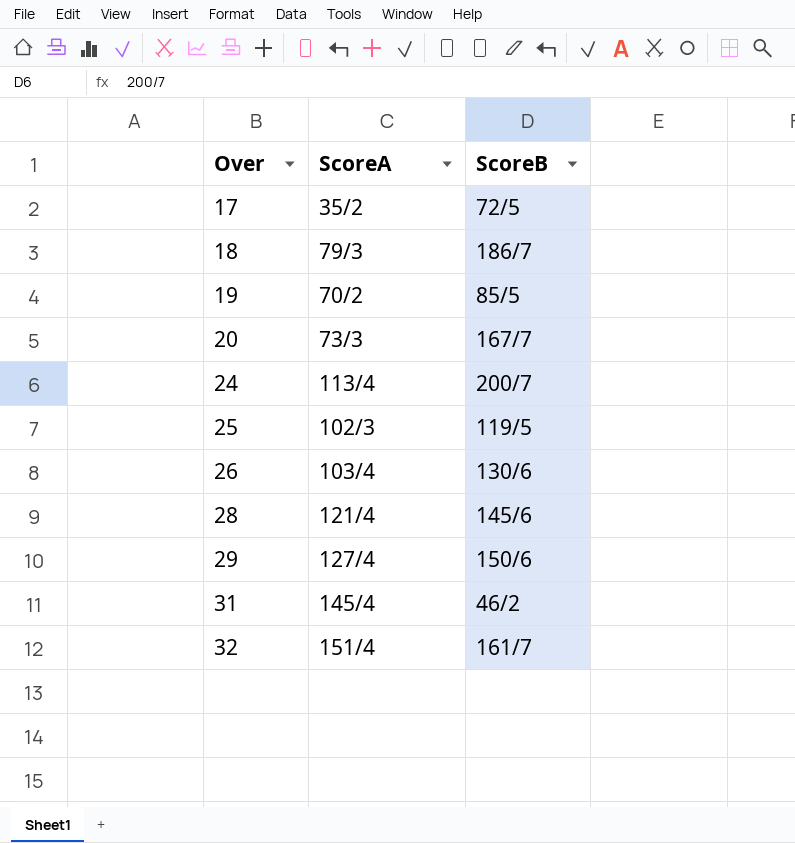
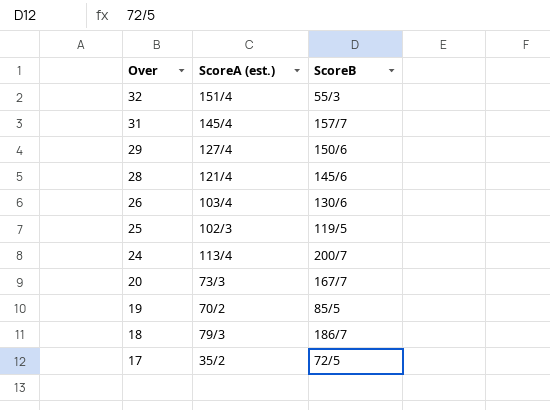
row order: Over ascending -> Over descending
column name: ScoreA -> ScoreA (est.)
32 | ScoreB: 161/7 -> 55/3
31 | ScoreB: 46/2 -> 157/7

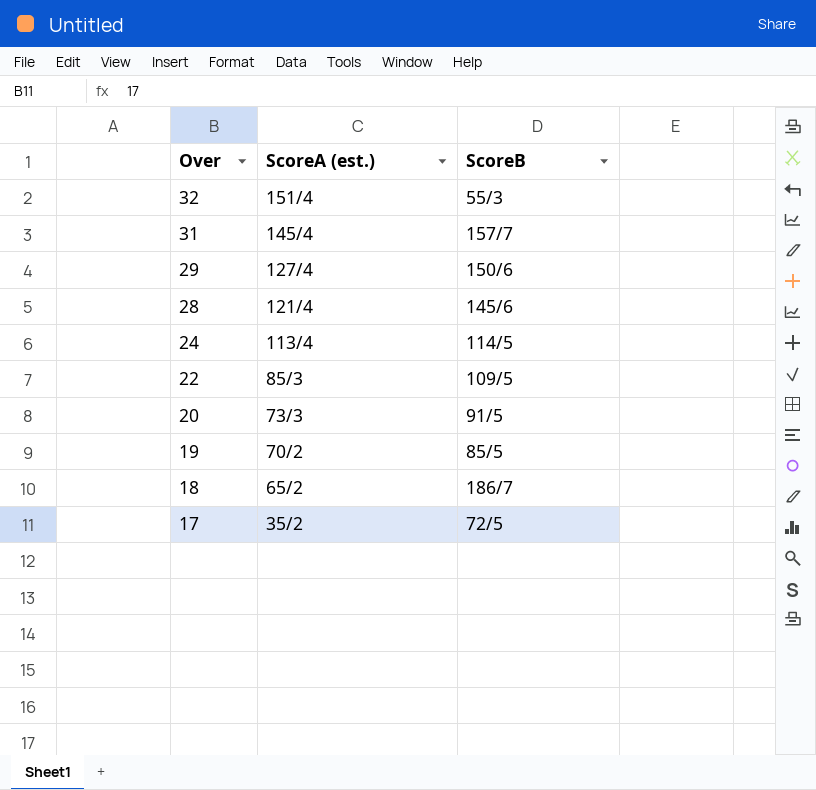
row 26: 103/4 | 130/6 -> none
row 25: 102/3 | 119/5 -> none
24 | ScoreB: 200/7 -> 114/5
row 22: none -> 85/3 | 109/5
20 | ScoreB: 167/7 -> 91/5
18 | ScoreA (est.): 79/3 -> 65/2

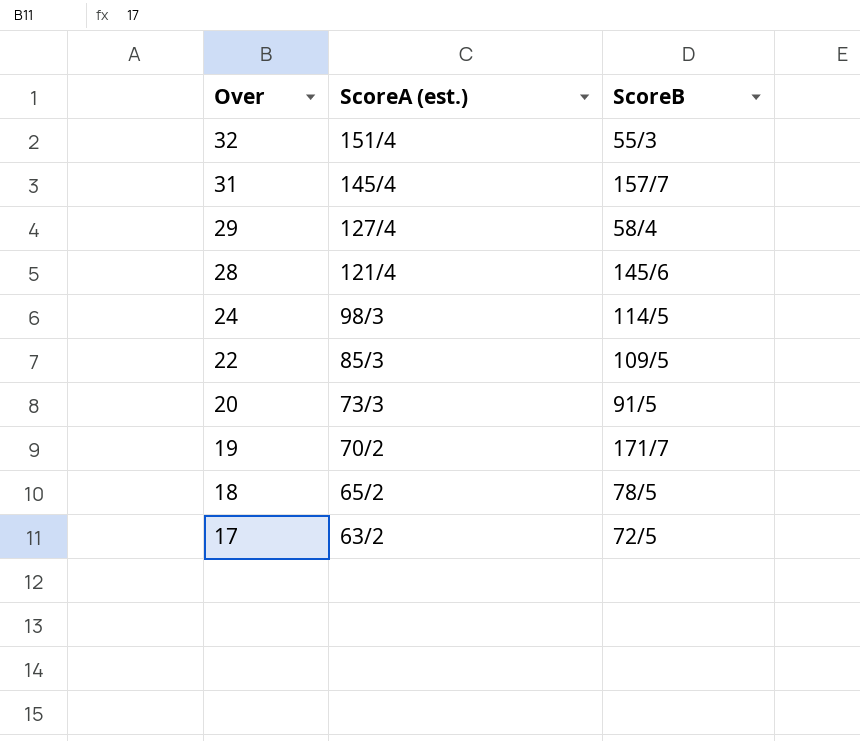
29 | ScoreB: 150/6 -> 58/4
24 | ScoreA (est.): 113/4 -> 98/3
19 | ScoreB: 85/5 -> 171/7
18 | ScoreB: 186/7 -> 78/5
17 | ScoreA (est.): 35/2 -> 63/2

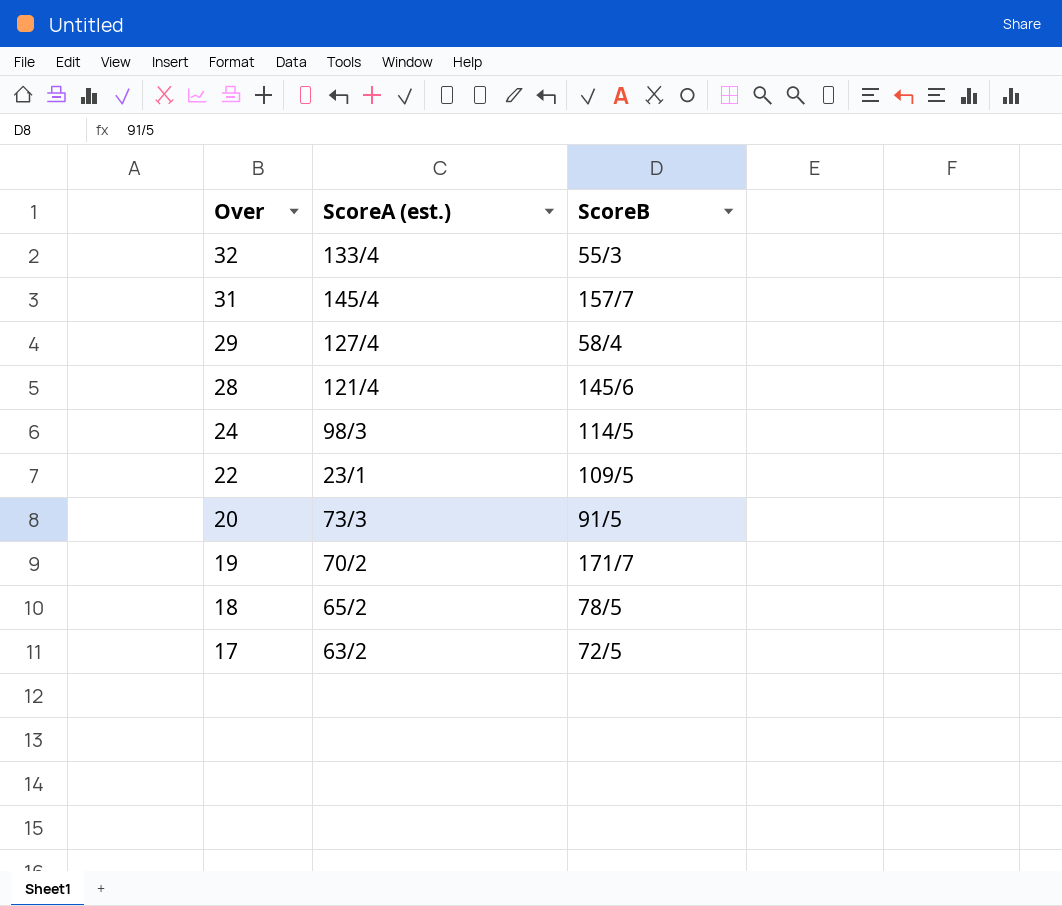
32 | ScoreA (est.): 151/4 -> 133/4
22 | ScoreA (est.): 85/3 -> 23/1

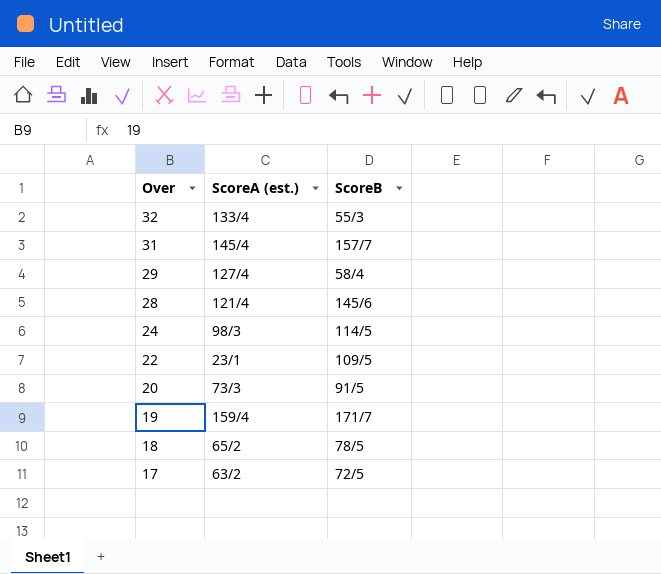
19 | ScoreA (est.): 70/2 -> 159/4

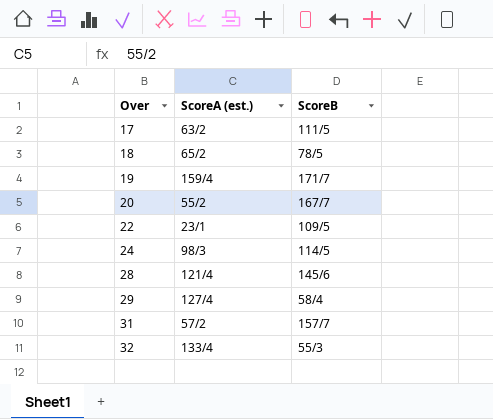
row order: Over descending -> Over ascending
17 | ScoreB: 72/5 -> 111/5
20 | ScoreA (est.): 73/3 -> 55/2
20 | ScoreB: 91/5 -> 167/7
31 | ScoreA (est.): 145/4 -> 57/2

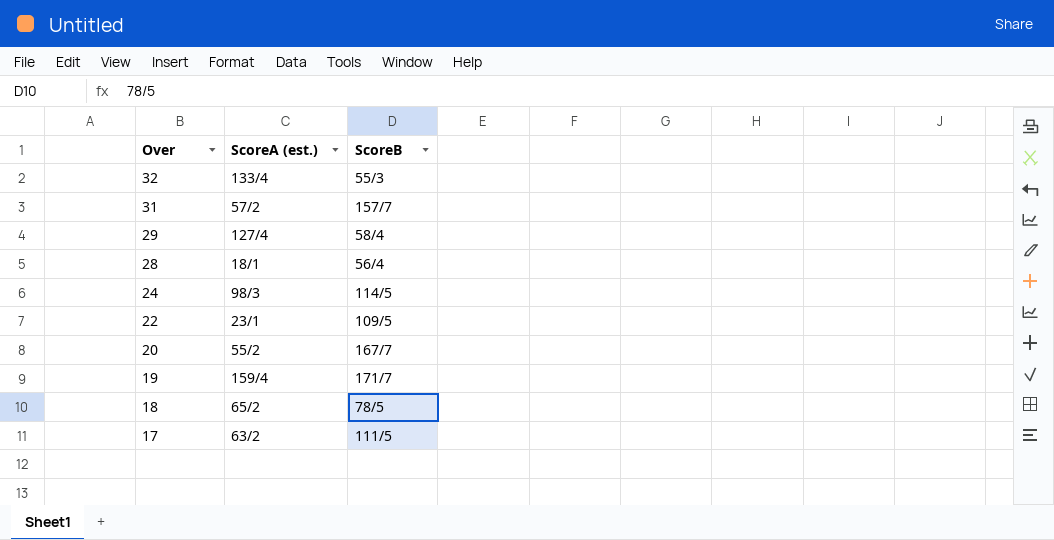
row order: Over ascending -> Over descending
28 | ScoreA (est.): 121/4 -> 18/1
28 | ScoreB: 145/6 -> 56/4

